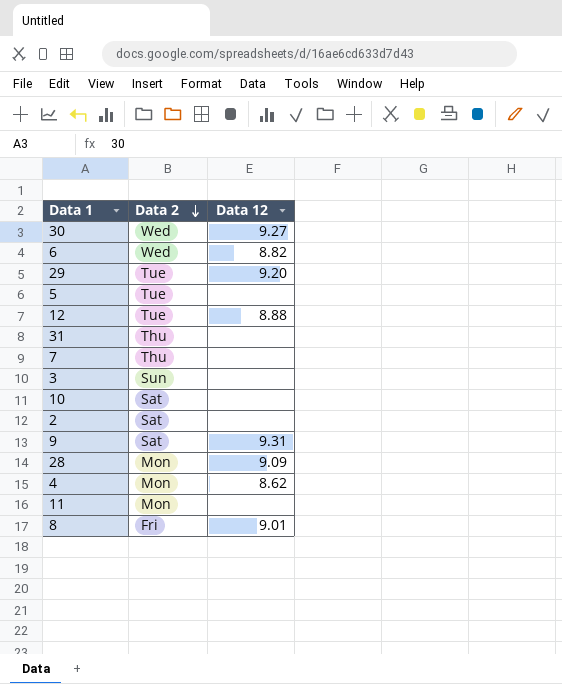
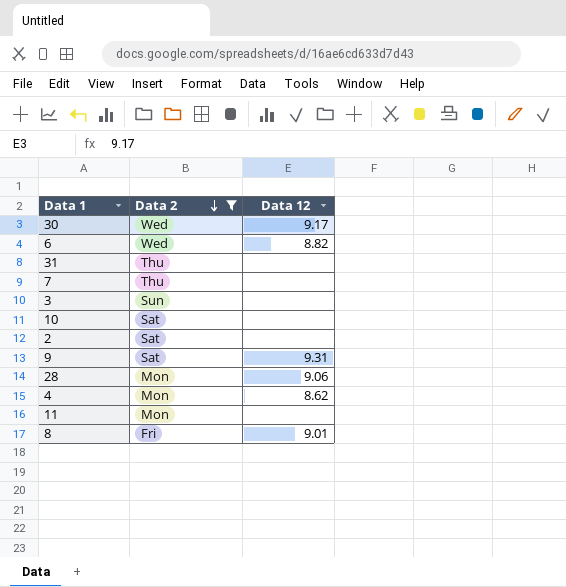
filter: none -> Data 2 != Tue
30 | Data 12: 9.27 -> 9.17
28 | Data 12: 9.09 -> 9.06

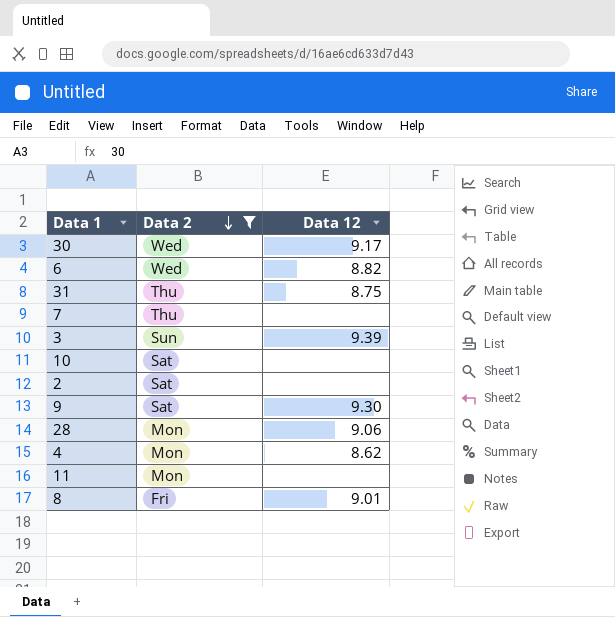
31 | Data 12: none -> 8.75
3 | Data 12: none -> 9.39
9 | Data 12: 9.31 -> 9.30

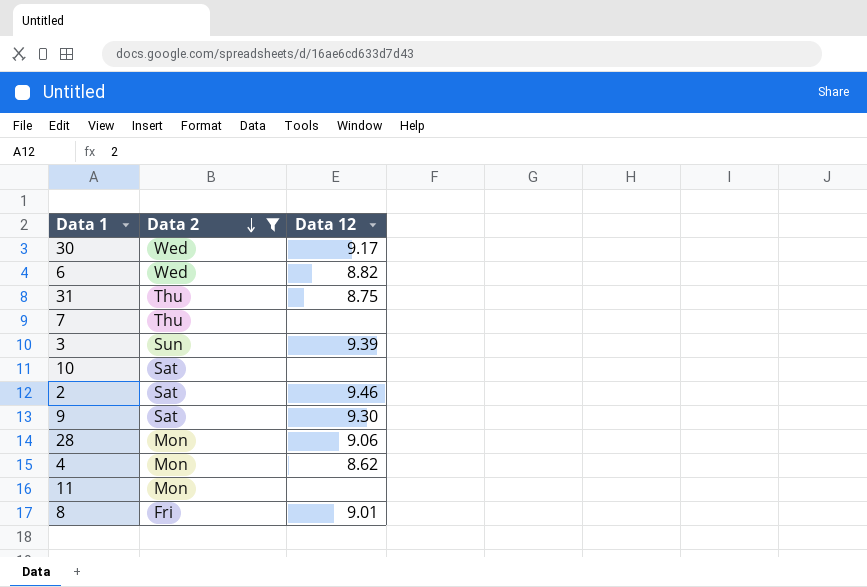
2 | Data 12: none -> 9.46

